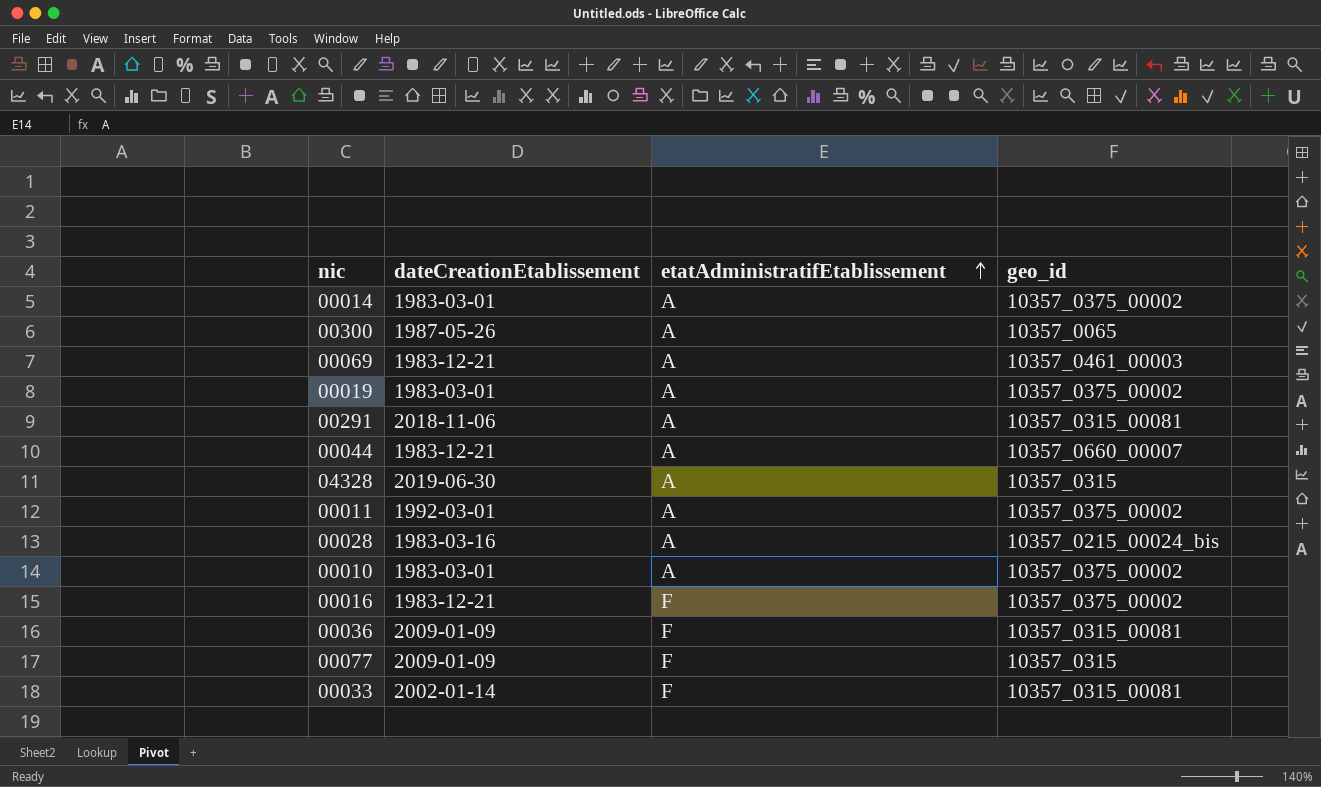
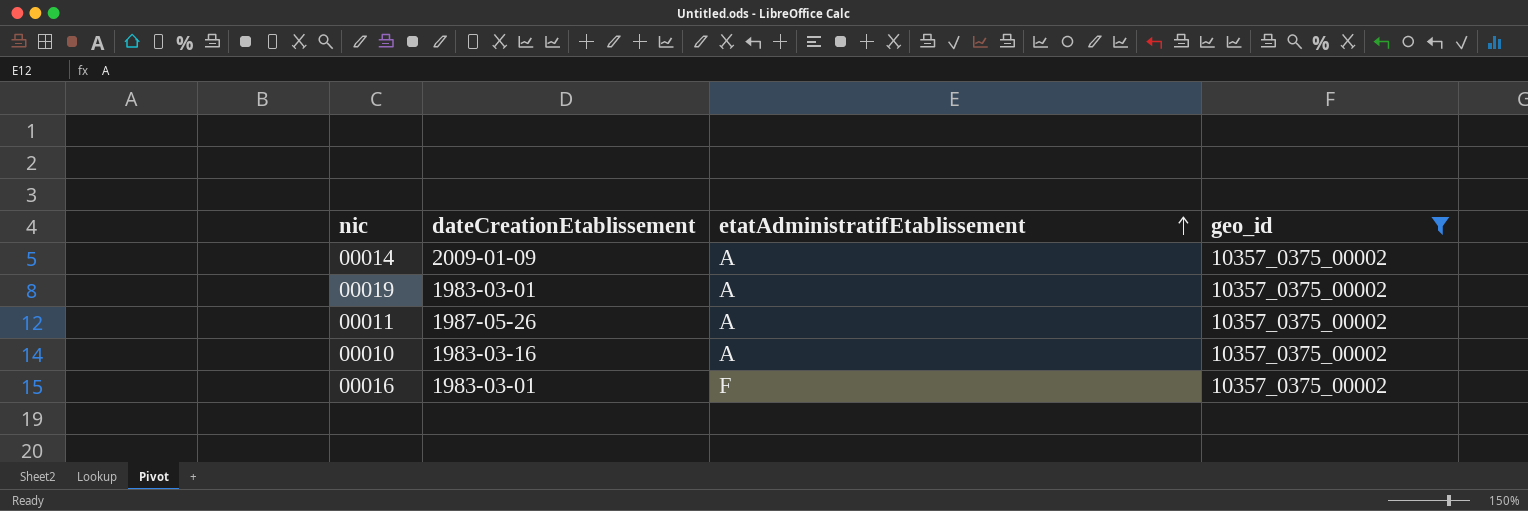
filter: none -> geo_id = 10357_0375_00002
00014 | dateCreationEtablissement: 1983-03-01 -> 2009-01-09
00011 | dateCreationEtablissement: 1992-03-01 -> 1987-05-26
00010 | dateCreationEtablissement: 1983-03-01 -> 1983-03-16
00016 | dateCreationEtablissement: 1983-12-21 -> 1983-03-01

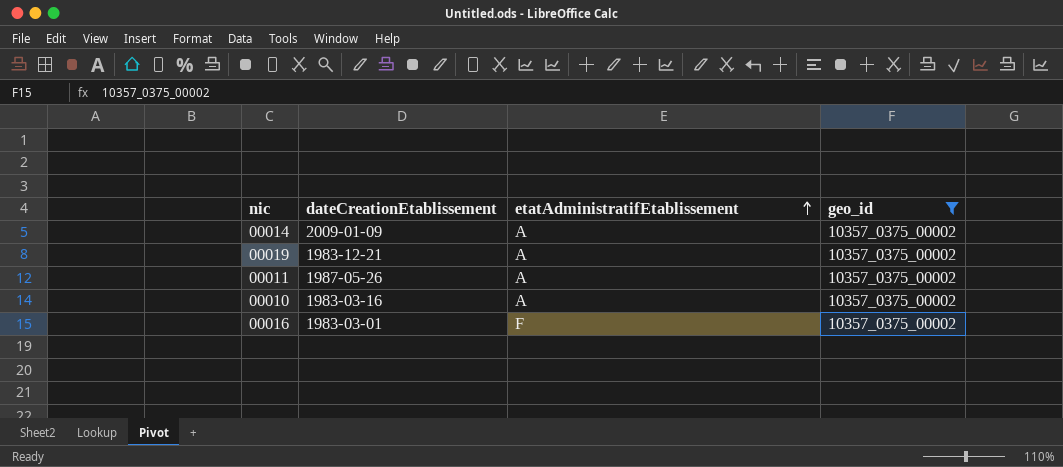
00019 | dateCreationEtablissement: 1983-03-01 -> 1983-12-21

